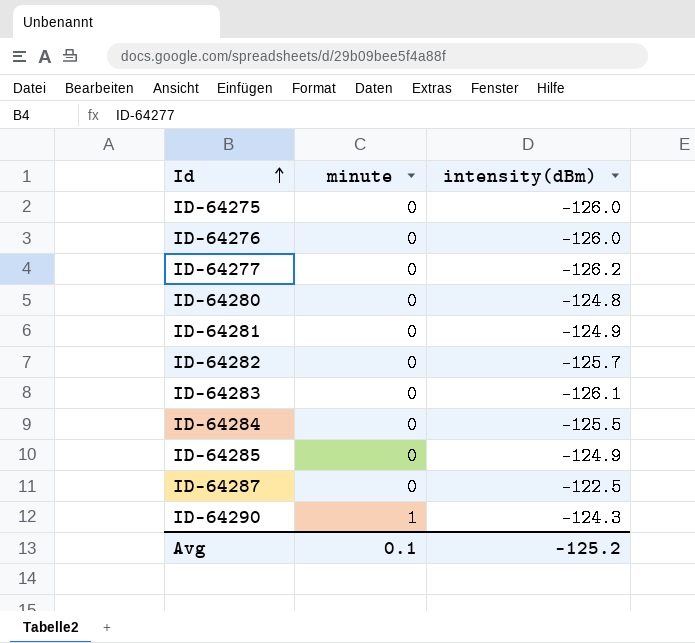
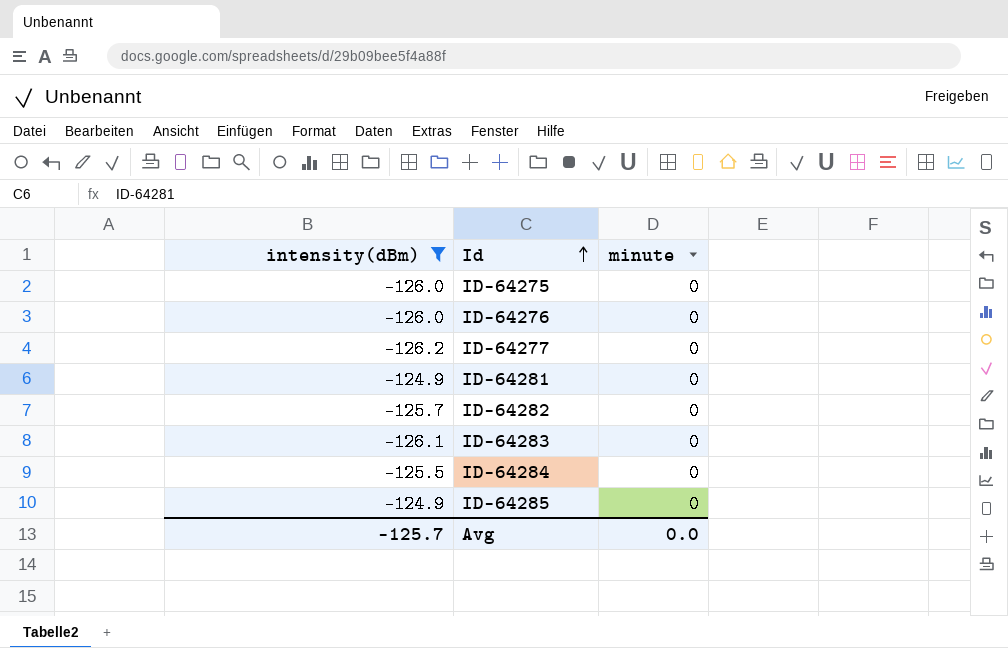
filter: none -> intensity(dBm) <= -124.9
column intensity(dBm) | position: 3 -> 1
Avg | intensity(dBm): -125.2 -> -125.7
Avg | minute: 0.1 -> 0.0

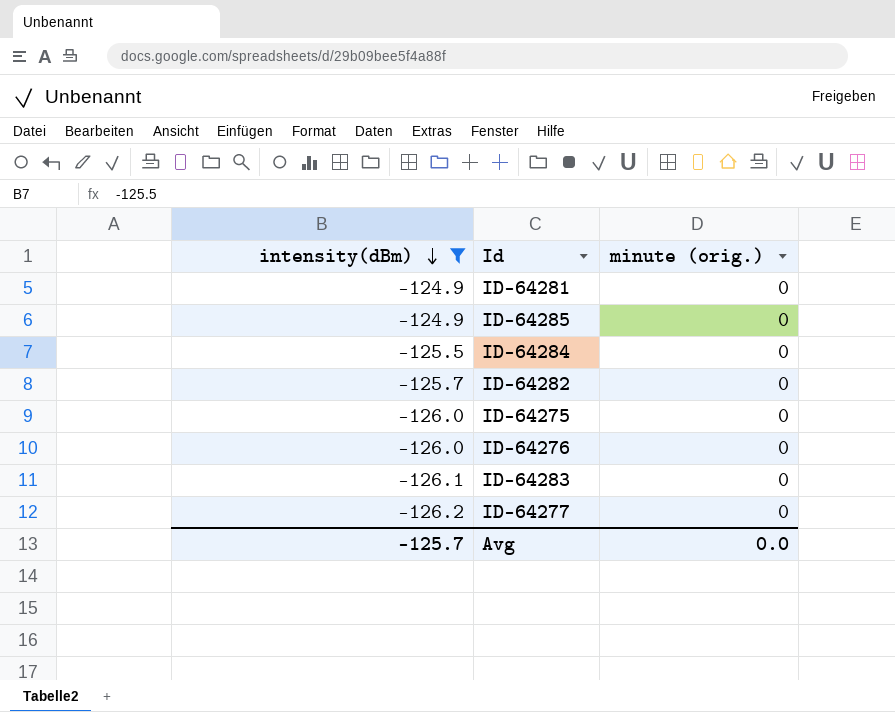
row order: Id ascending -> intensity(dBm) descending
column name: minute -> minute (orig.)

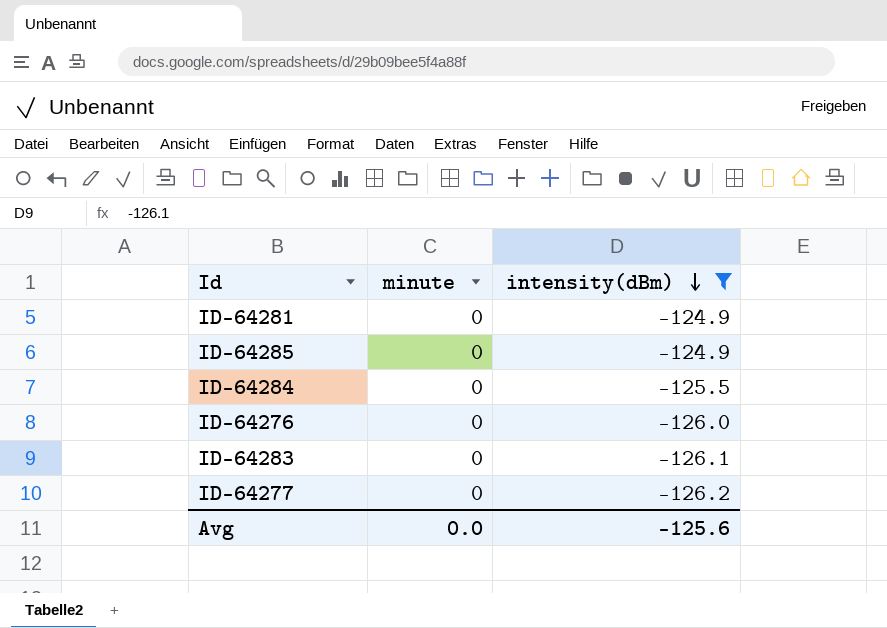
column name: minute (orig.) -> minute
column intensity(dBm) | position: 1 -> 3
row ID-64282: -125.7 | 0 -> none
row ID-64275: -126.0 | 0 -> none
Avg | intensity(dBm): -125.7 -> -125.6

